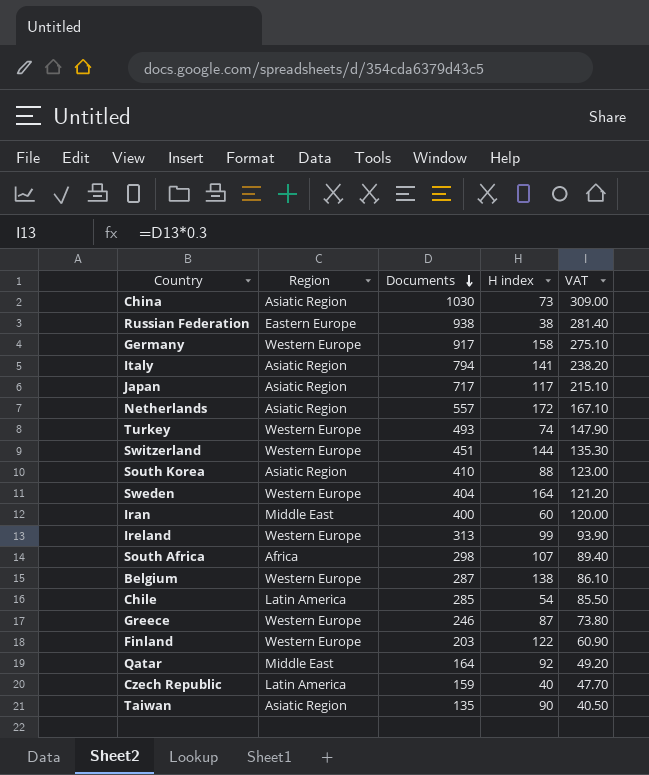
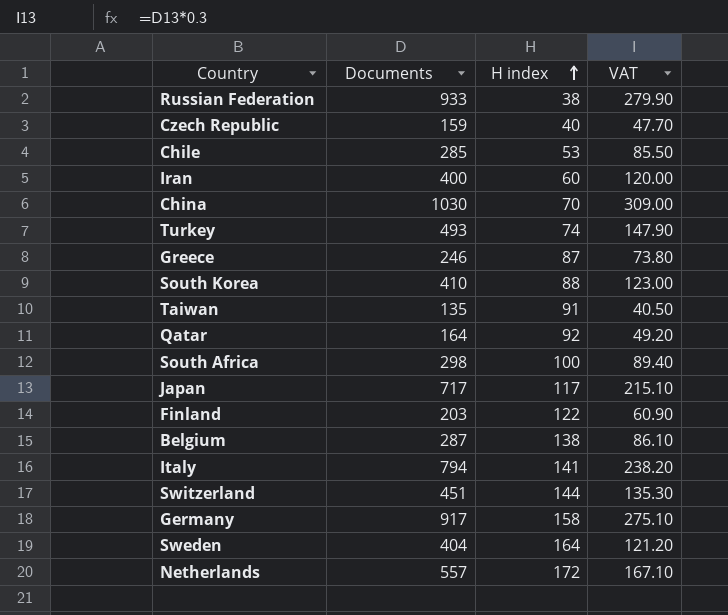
row order: Documents descending -> H index ascending
column Region | position: 2 -> none
row Ireland: Western Europe | 313 | 99 | 93.90 -> none
Russian Federation | Documents: 938 -> 933
Russian Federation | VAT: 281.40 -> 279.90
Chile | H index: 54 -> 53
China | H index: 73 -> 70
Taiwan | H index: 90 -> 91
South Africa | H index: 107 -> 100

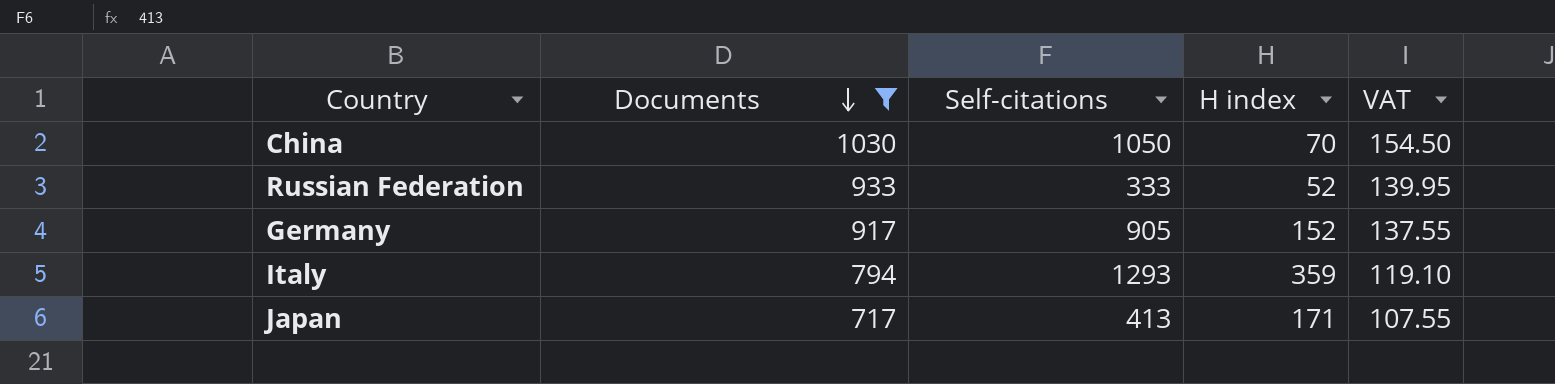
filter: none -> Documents >= 717
row order: H index ascending -> Documents descending
column Self-citations | position: none -> 3
column VAT | formula: [Documents] * 0.3 -> [Documents] * 0.15
Russian Federation | H index: 38 -> 52
Germany | H index: 158 -> 152
Italy | H index: 141 -> 359
Japan | H index: 117 -> 171

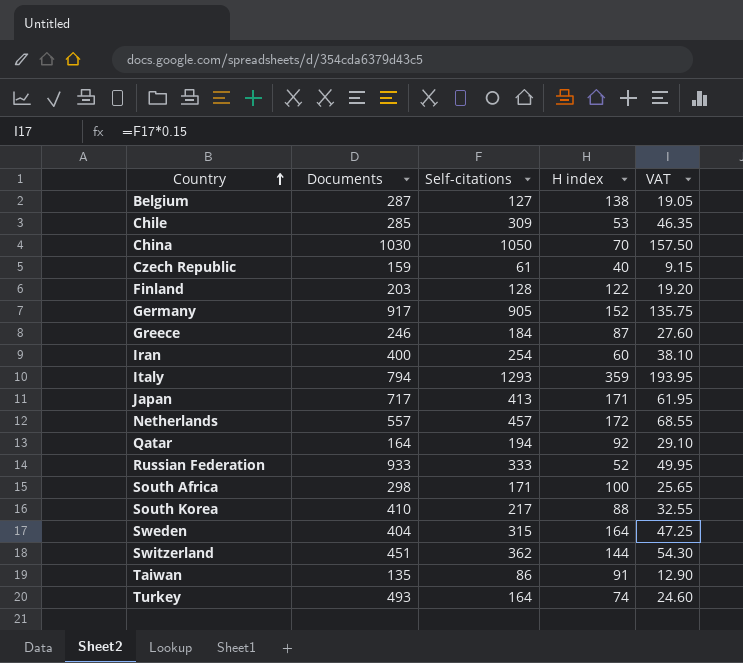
filter: Documents >= 717 -> none
row order: Documents descending -> Country ascending
column VAT | formula: [Documents] * 0.15 -> [Self-citations] * 0.15

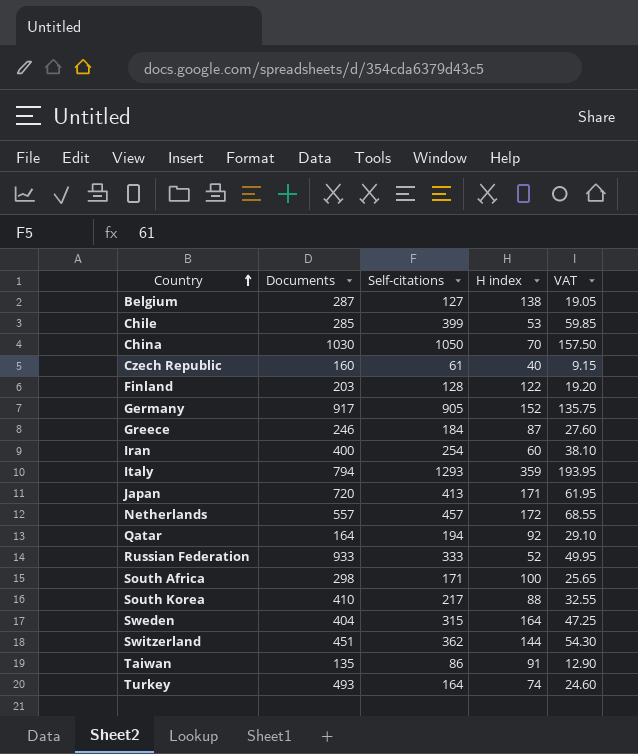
Chile | Self-citations: 309 -> 399
Chile | VAT: 46.35 -> 59.85
Czech Republic | Documents: 159 -> 160
Japan | Documents: 717 -> 720

